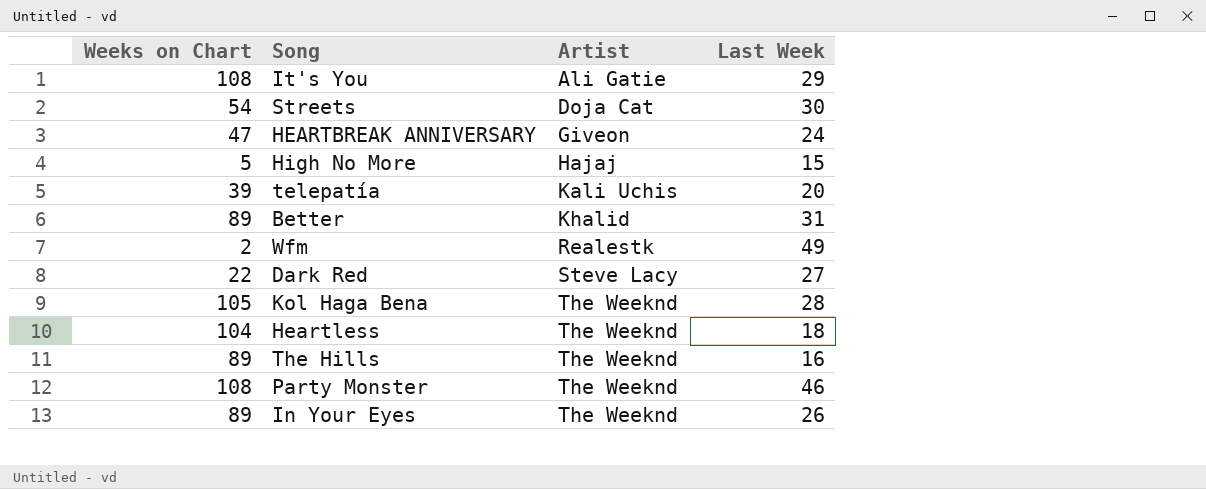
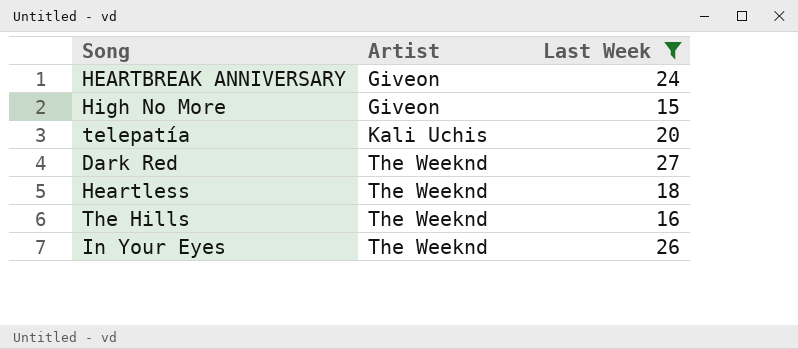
filter: none -> Last Week <= 27
column Weeks on Chart | position: 1 -> none
High No More | Artist: Hajaj -> Giveon
Dark Red | Artist: Steve Lacy -> The Weeknd

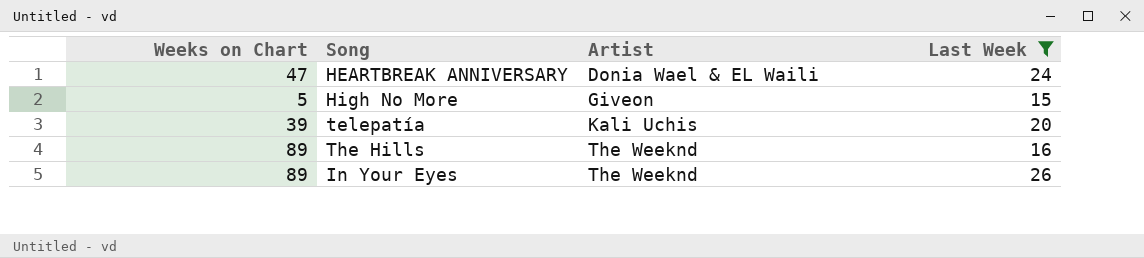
column Weeks on Chart | position: none -> 1
row Dark Red: The Weeknd | 27 -> none
row Heartless: The Weeknd | 18 -> none
HEARTBREAK ANNIVERSARY | Artist: Giveon -> Donia Wael & EL Waili

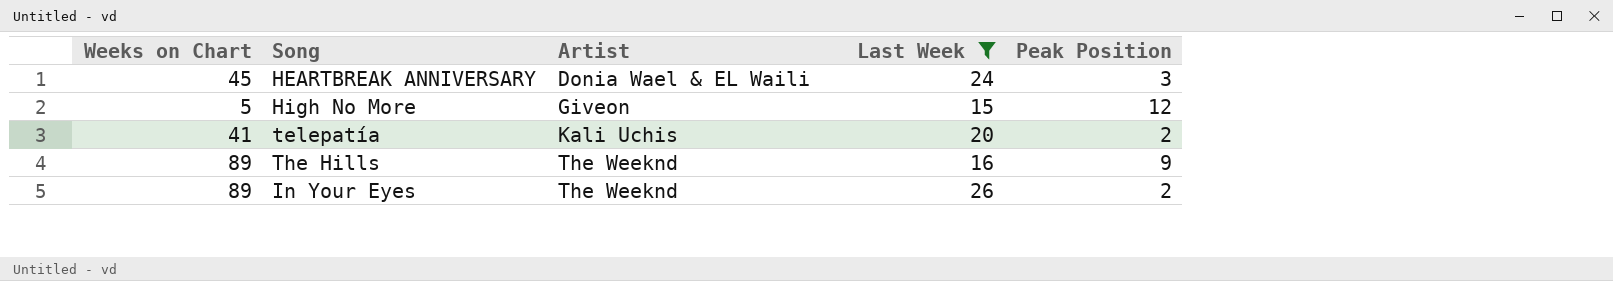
column Peak Position | position: none -> 5
HEARTBREAK ANNIVERSARY | Weeks on Chart: 47 -> 45
telepatía | Weeks on Chart: 39 -> 41

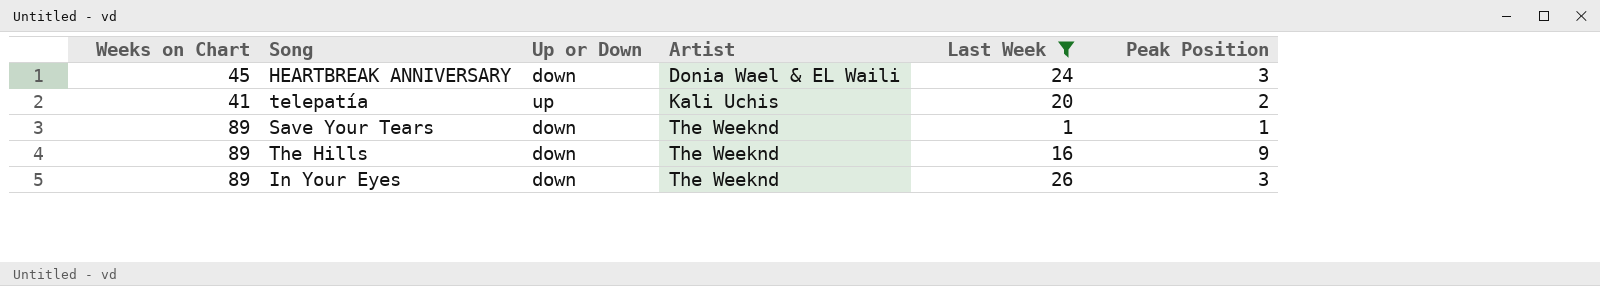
column Up or Down | position: none -> 3
row High No More: 5 | Giveon | 15 | 12 -> none
row Save Your Tears: none -> 89 | down | The Weeknd | 1 | 1
In Your Eyes | Peak Position: 2 -> 3

